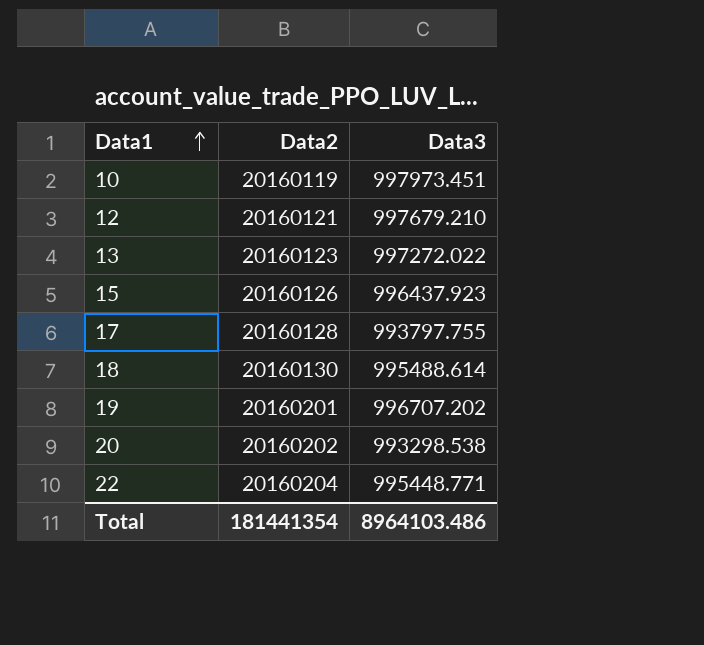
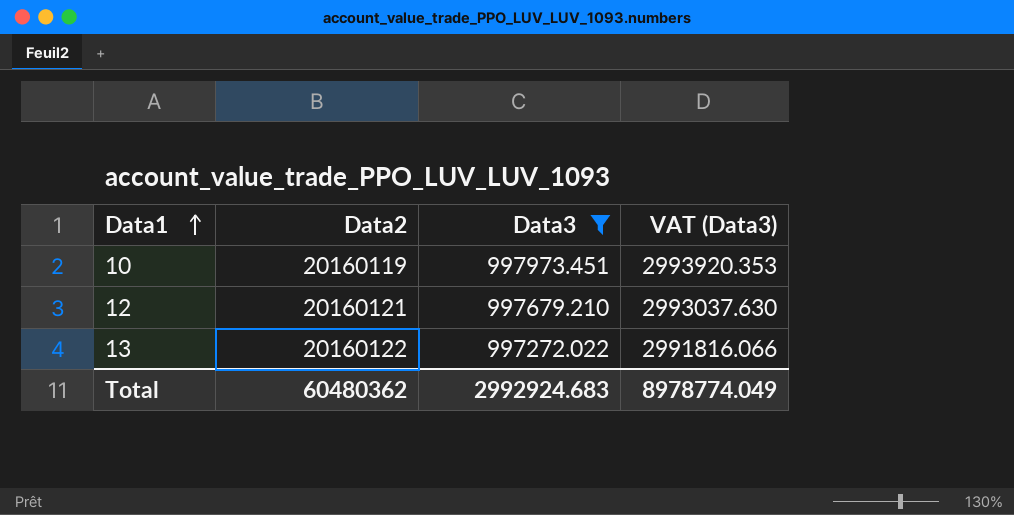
filter: none -> Data3 >= 997272.022
column VAT (Data3) | formula: none -> [Data3] * 3
13 | Data2: 20160123 -> 20160122
Total | Data2: 181441354 -> 60480362
Total | Data3: 8964103.486 -> 2992924.683

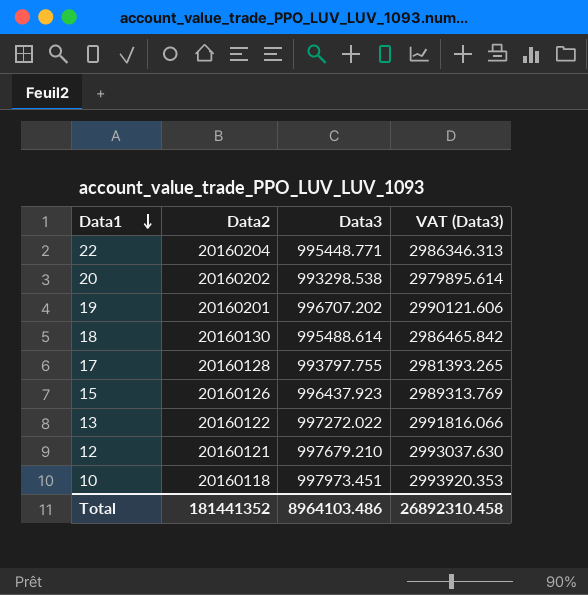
filter: Data3 >= 997272.022 -> none
row order: Data1 ascending -> Data1 descending
10 | Data2: 20160119 -> 20160118
Total | Data2: 60480362 -> 181441352
Total | Data3: 2992924.683 -> 8964103.486
Total | VAT (Data3): 8978774.049 -> 26892310.458

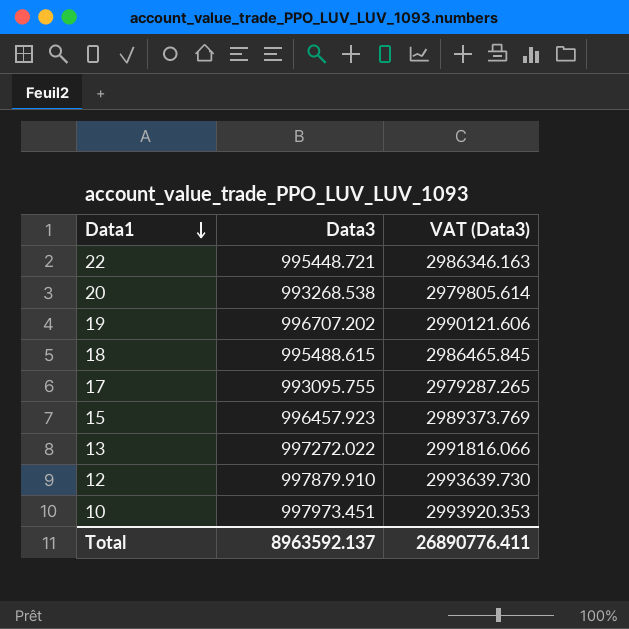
column Data2 | position: 2 -> none
22 | Data3: 995448.771 -> 995448.721
22 | VAT (Data3): 2986346.313 -> 2986346.163
20 | Data3: 993298.538 -> 993268.538
20 | VAT (Data3): 2979895.614 -> 2979805.614
18 | Data3: 995488.614 -> 995488.615
18 | VAT (Data3): 2986465.842 -> 2986465.845
17 | Data3: 993797.755 -> 993095.755
17 | VAT (Data3): 2981393.265 -> 2979287.265
15 | Data3: 996437.923 -> 996457.923
15 | VAT (Data3): 2989313.769 -> 2989373.769
12 | Data3: 997679.210 -> 997879.910
12 | VAT (Data3): 2993037.630 -> 2993639.730
Total | Data3: 8964103.486 -> 8963592.137
Total | VAT (Data3): 26892310.458 -> 26890776.411

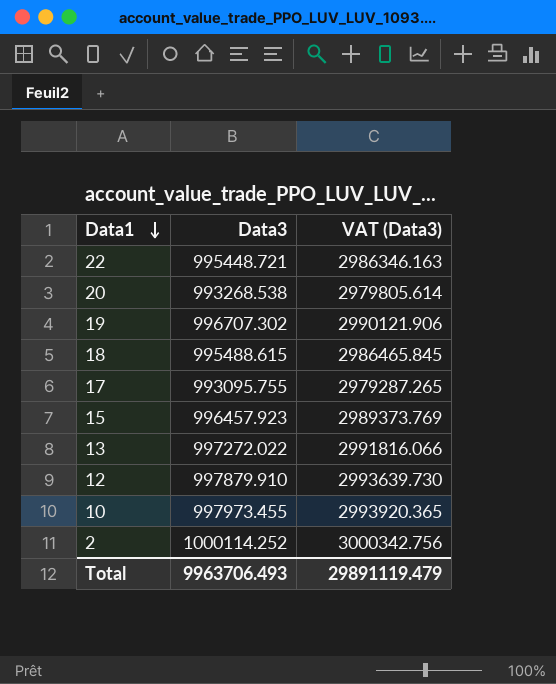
19 | Data3: 996707.202 -> 996707.302
19 | VAT (Data3): 2990121.606 -> 2990121.906
10 | Data3: 997973.451 -> 997973.455
10 | VAT (Data3): 2993920.353 -> 2993920.365
row 2: none -> 1000114.252 | 3000342.756
Total | Data3: 8963592.137 -> 9963706.493
Total | VAT (Data3): 26890776.411 -> 29891119.479

